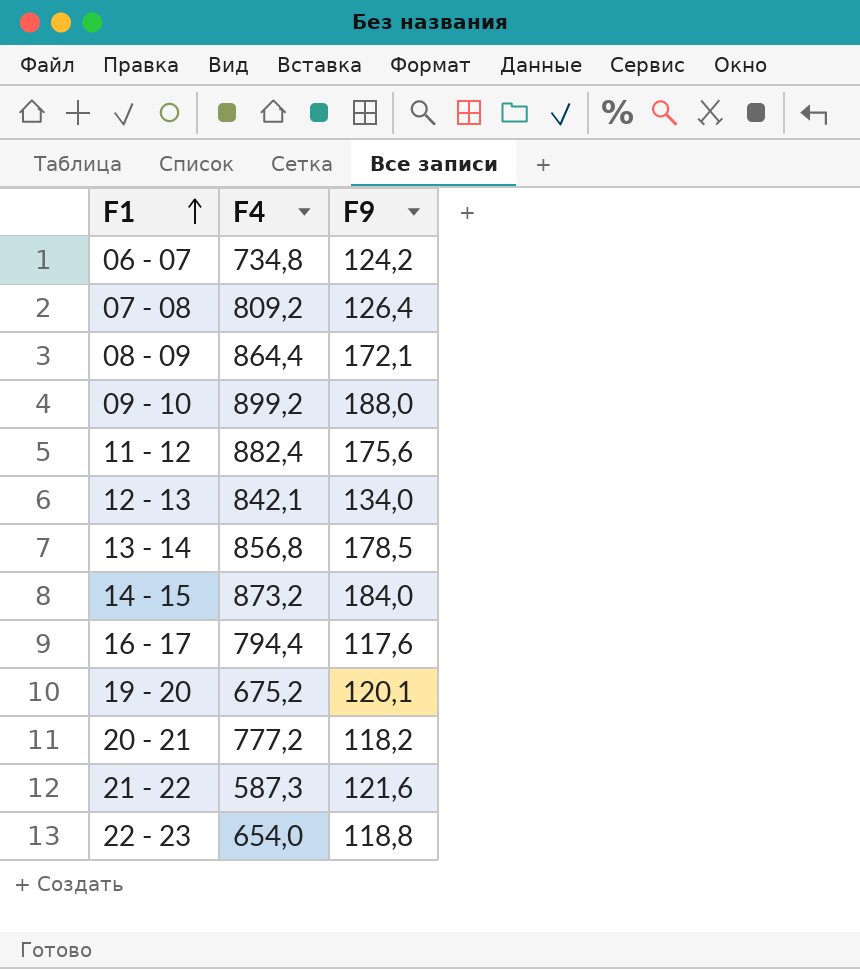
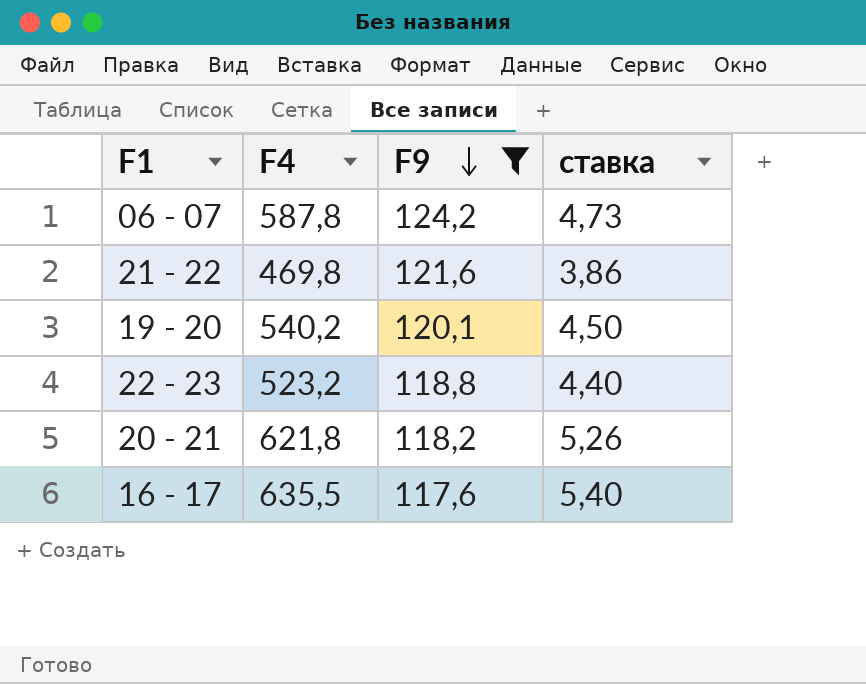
filter: none -> F9 <= 124,2
row order: F1 ascending -> F9 descending
column ставка | formula: none -> [F4] / [F9]
06 - 07 | F4: 734,8 -> 587,8
21 - 22 | F4: 587,3 -> 469,8
19 - 20 | F4: 675,2 -> 540,2
22 - 23 | F4: 654,0 -> 523,2
20 - 21 | F4: 777,2 -> 621,8
16 - 17 | F4: 794,4 -> 635,5

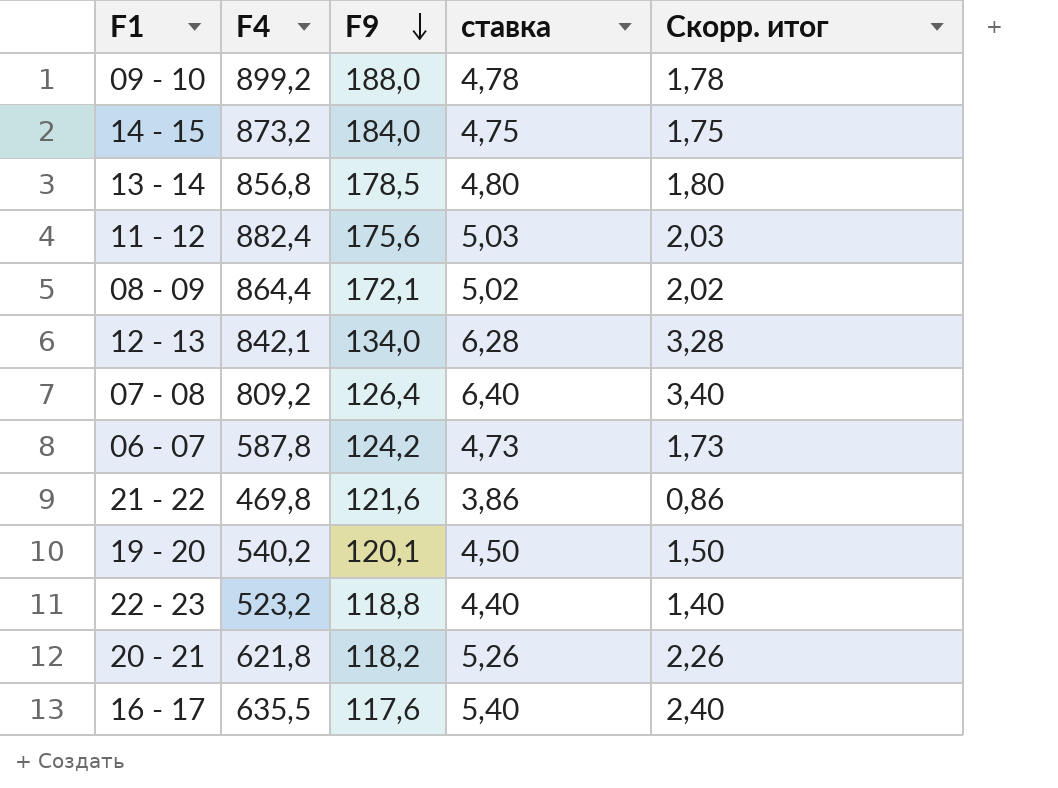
filter: F9 <= 124,2 -> none
column Скорр. итог | formula: none -> [ставка] - 3

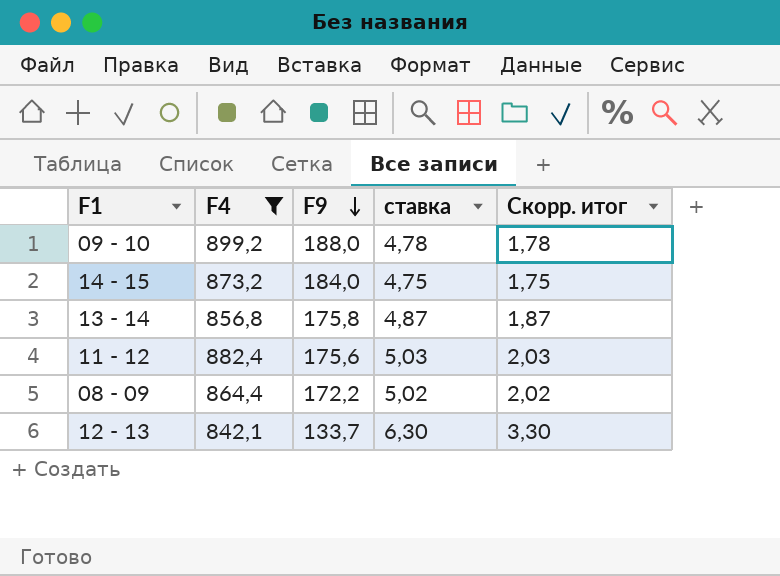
filter: none -> F4 >= 842,1
13 - 14 | F9: 178,5 -> 175,8
13 - 14 | ставка: 4,80 -> 4,87
13 - 14 | Скорр. итог: 1,80 -> 1,87
08 - 09 | F9: 172,1 -> 172,2
12 - 13 | F9: 134,0 -> 133,7
12 - 13 | ставка: 6,28 -> 6,30
12 - 13 | Скорр. итог: 3,28 -> 3,30

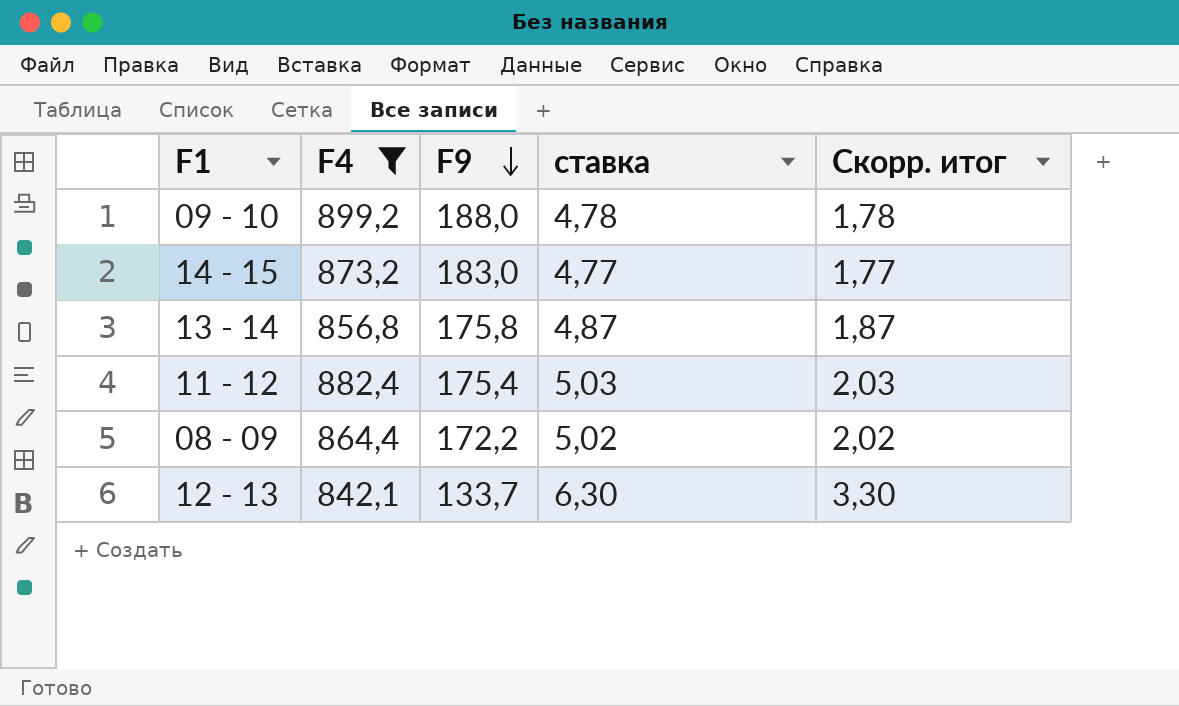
14 - 15 | F9: 184,0 -> 183,0
14 - 15 | ставка: 4,75 -> 4,77
14 - 15 | Скорр. итог: 1,75 -> 1,77
11 - 12 | F9: 175,6 -> 175,4

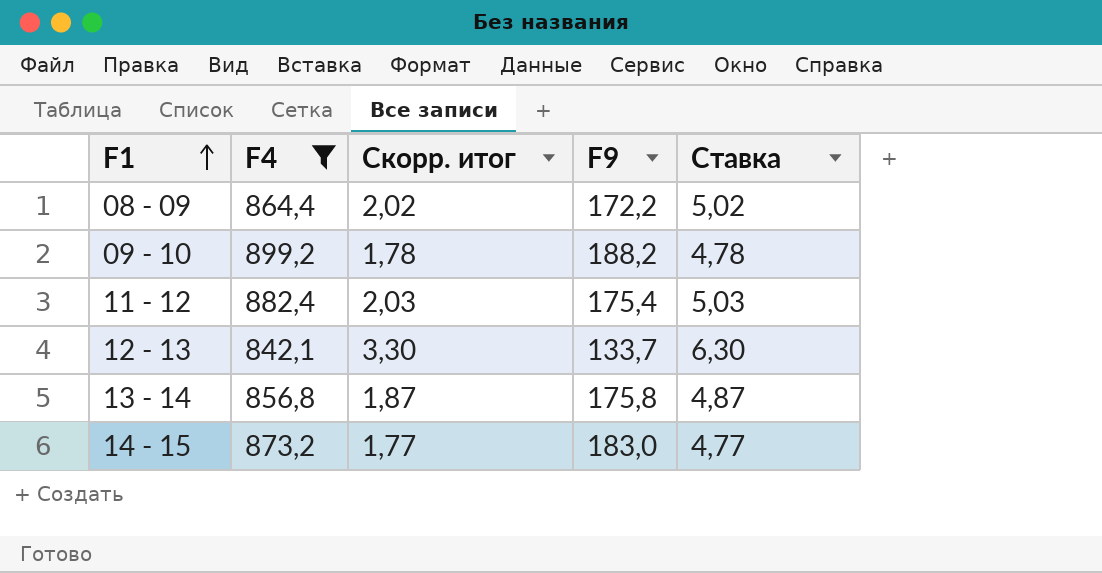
row order: F9 descending -> F1 ascending
column Скорр. итог | position: 5 -> 3
column name: ставка -> Ставка
09 - 10 | F9: 188,0 -> 188,2

